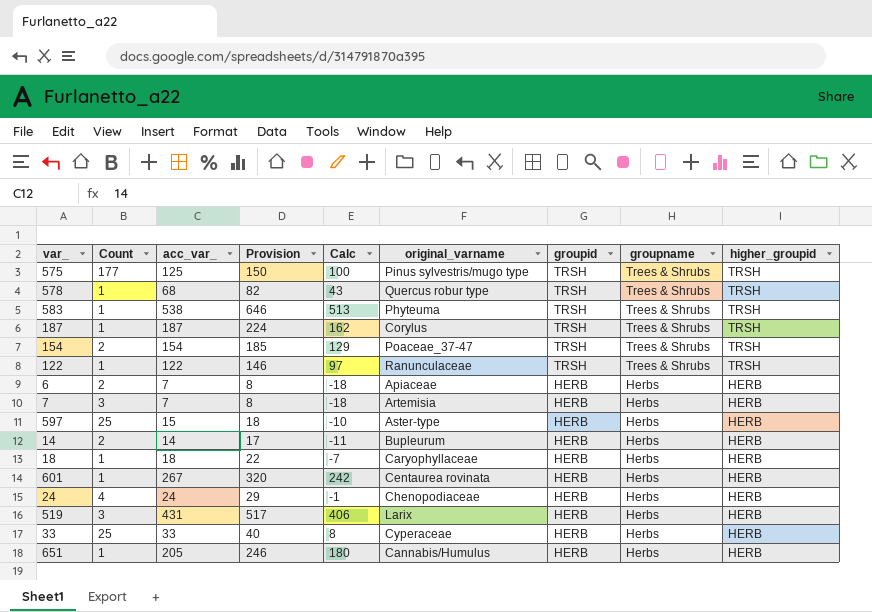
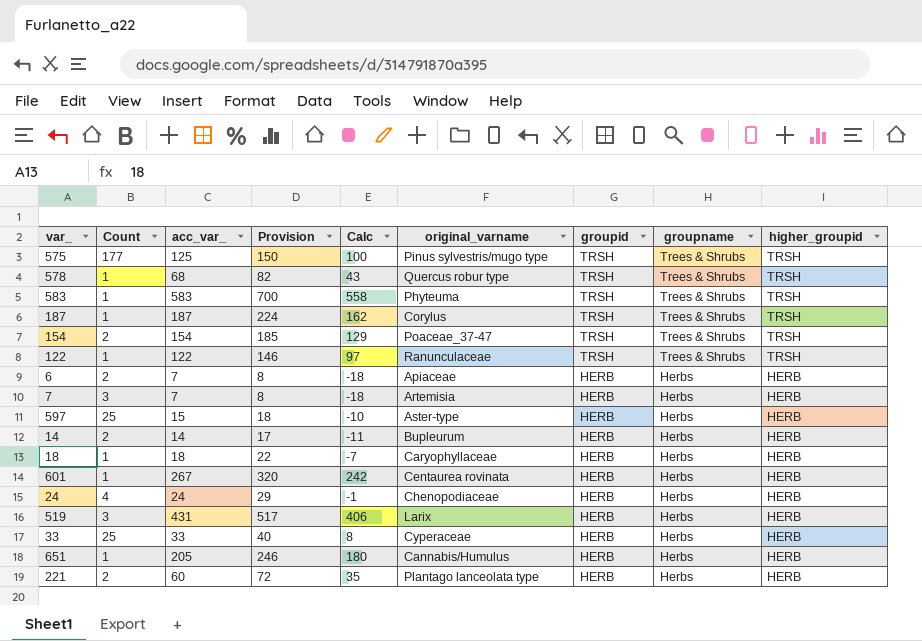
583 | acc_var_: 538 -> 583
583 | Provision: 646 -> 700
583 | Calc: 513 -> 558
row 221: none -> 2 | 60 | 72 | 35 | Plantago lanceolata type | HERB | Herbs | HERB

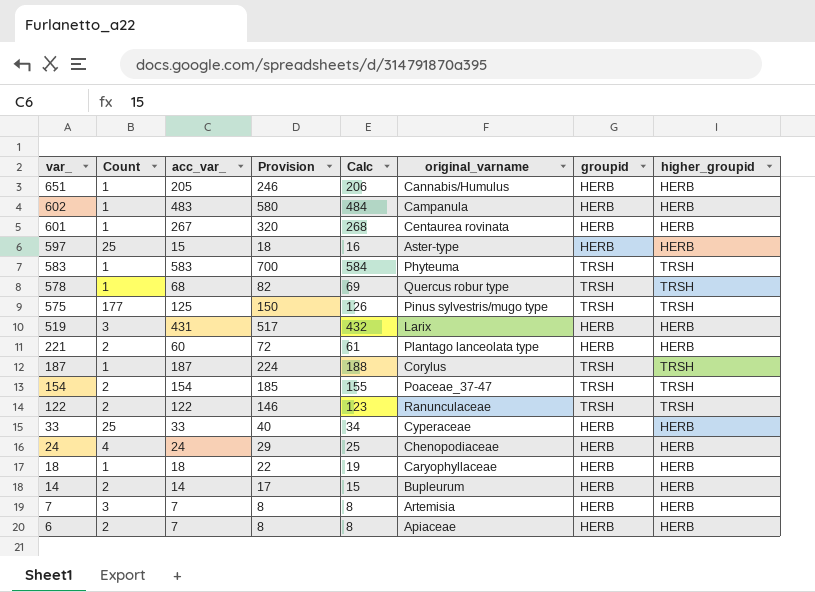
row order: groupid descending -> var_ descending
column groupname | position: 8 -> none
column Calc | formula: [acc_var_] - 25 -> [acc_var_] + 1
row 602: none -> 1 | 483 | 580 | 484 | Campanula | HERB | HERB
122 | Count: 1 -> 2

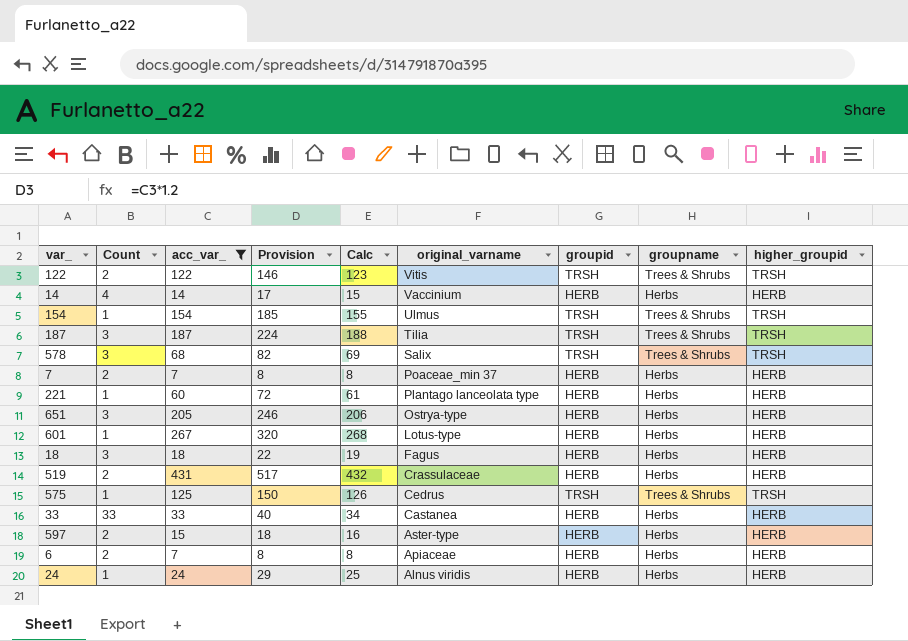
filter: none -> acc_var_ <= 431
row order: var_ descending -> original_varname descending
column groupname | position: none -> 8
122 | original_varname: Ranunculaceae -> Vitis
14 | Count: 2 -> 4
14 | original_varname: Bupleurum -> Vaccinium
154 | Count: 2 -> 1
154 | original_varname: Poaceae_37-47 -> Ulmus
187 | Count: 1 -> 3
187 | original_varname: Corylus -> Tilia
578 | Count: 1 -> 3
578 | original_varname: Quercus robur type -> Salix
7 | Count: 3 -> 2
7 | original_varname: Artemisia -> Poaceae_min 37
221 | Count: 2 -> 1
651 | Count: 1 -> 3
651 | original_varname: Cannabis/Humulus -> Ostrya-type
601 | original_varname: Centaurea rovinata -> Lotus-type
18 | Count: 1 -> 3
18 | original_varname: Caryophyllaceae -> Fagus
519 | Count: 3 -> 2
519 | original_varname: Larix -> Crassulaceae
575 | Count: 177 -> 1
575 | original_varname: Pinus sylvestris/mugo type -> Cedrus
33 | Count: 25 -> 33
33 | original_varname: Cyperaceae -> Castanea
597 | Count: 25 -> 2
24 | Count: 4 -> 1
24 | original_varname: Chenopodiaceae -> Alnus viridis

